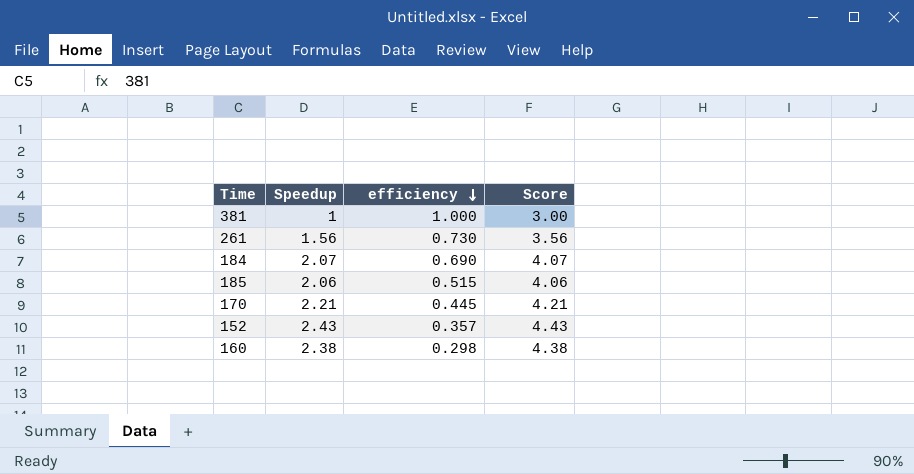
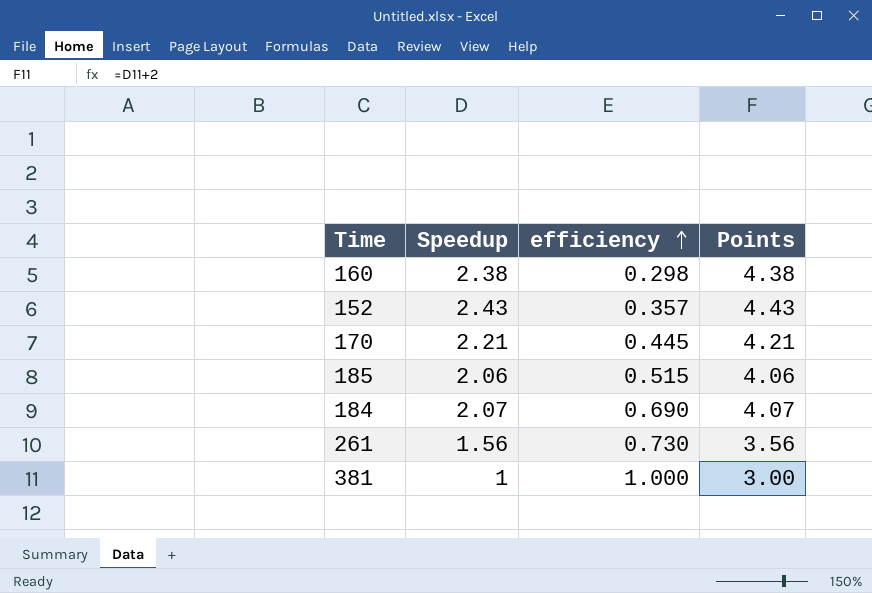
row order: efficiency descending -> efficiency ascending
column name: Score -> Points

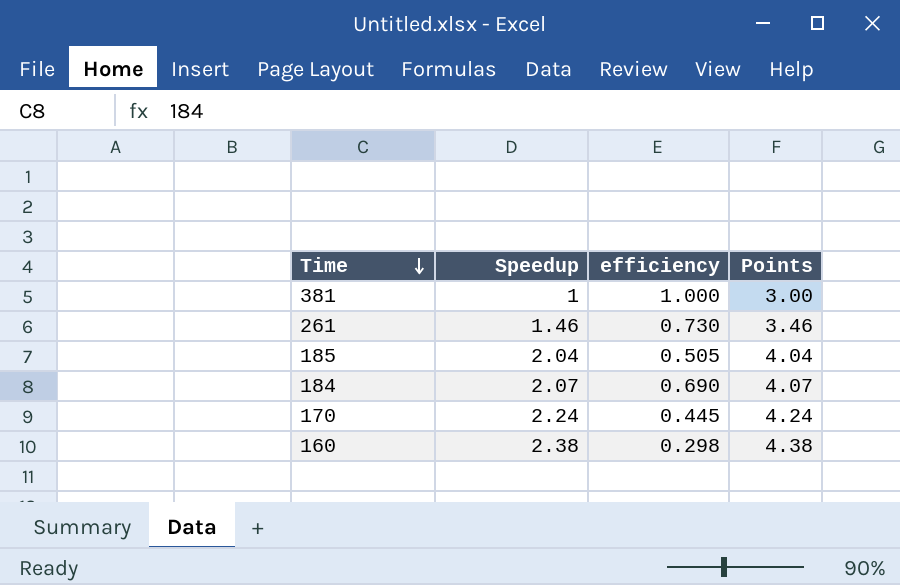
row order: efficiency ascending -> Time descending
row 152: 2.43 | 0.357 | 4.43 -> none
261 | Speedup: 1.56 -> 1.46
261 | Points: 3.56 -> 3.46
185 | Speedup: 2.06 -> 2.04
185 | efficiency: 0.515 -> 0.505
185 | Points: 4.06 -> 4.04
170 | Speedup: 2.21 -> 2.24
170 | Points: 4.21 -> 4.24

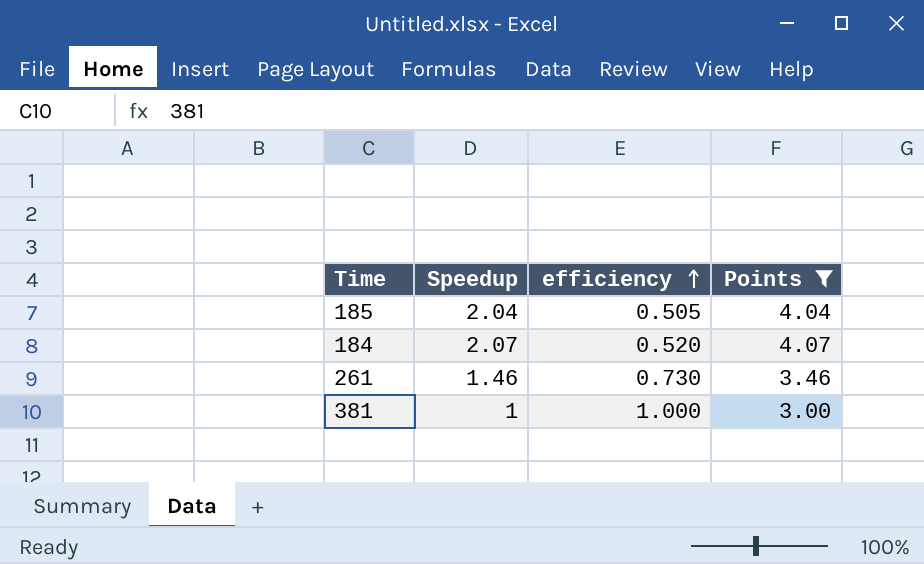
filter: none -> Points <= 4.07
row order: Time descending -> efficiency ascending
184 | efficiency: 0.690 -> 0.520

